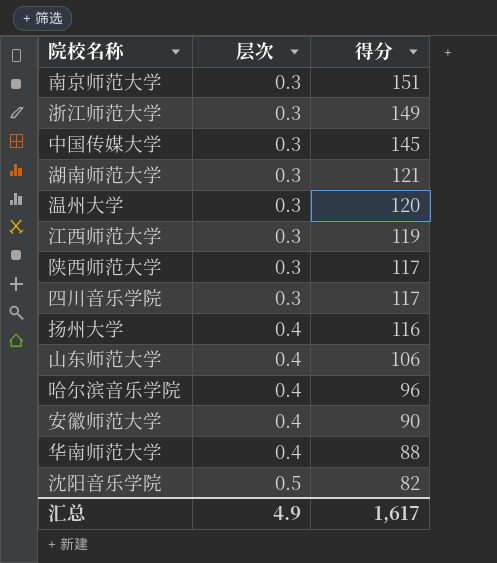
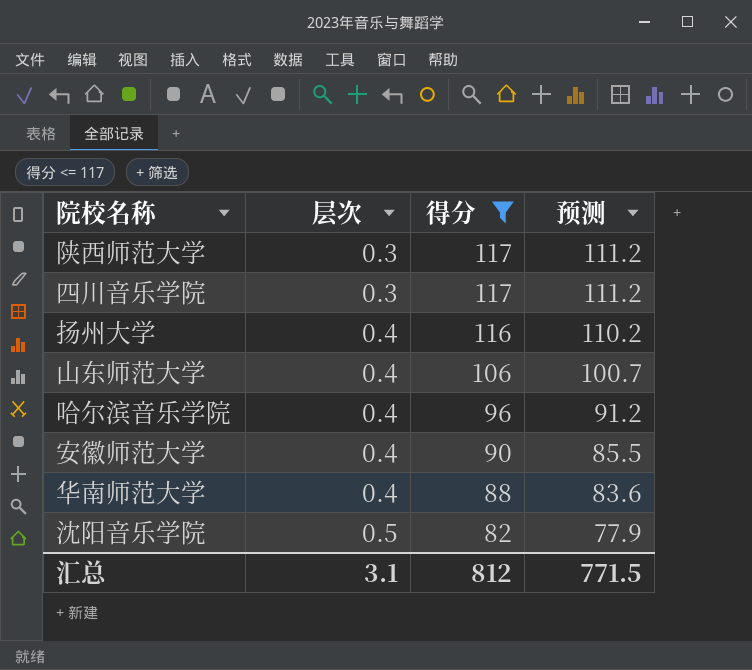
filter: none -> 得分 <= 117
column 预测 | formula: none -> [得分] * 0.95
汇总 | 层次: 4.9 -> 3.1
汇总 | 得分: 1,617 -> 812

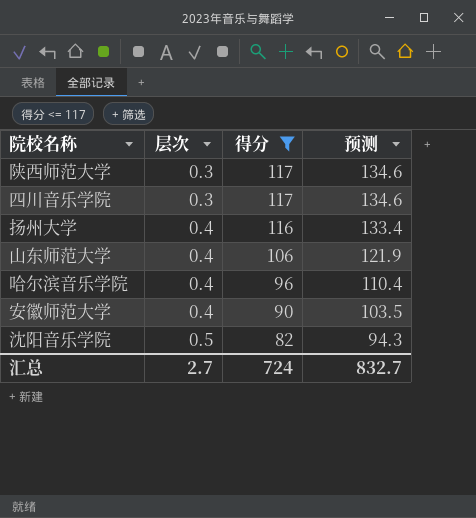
column 预测 | formula: [得分] * 0.95 -> [得分] * 1.15
row 华南师范大学: 0.4 | 88 | 83.6 -> none
汇总 | 层次: 3.1 -> 2.7
汇总 | 得分: 812 -> 724
汇总 | 预测: 771.5 -> 832.7

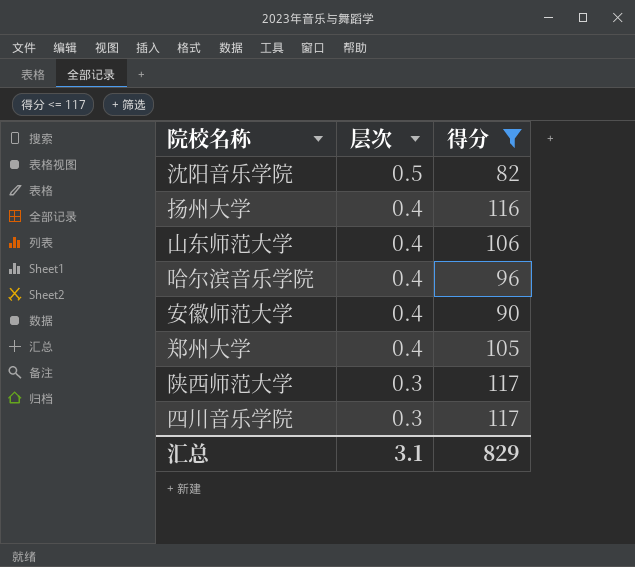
row order: 层次 ascending -> 层次 descending
column 预测 | formula: [得分] * 1.15 -> none
row 郑州大学: none -> 0.4 | 105
汇总 | 层次: 2.7 -> 3.1
汇总 | 得分: 724 -> 829

